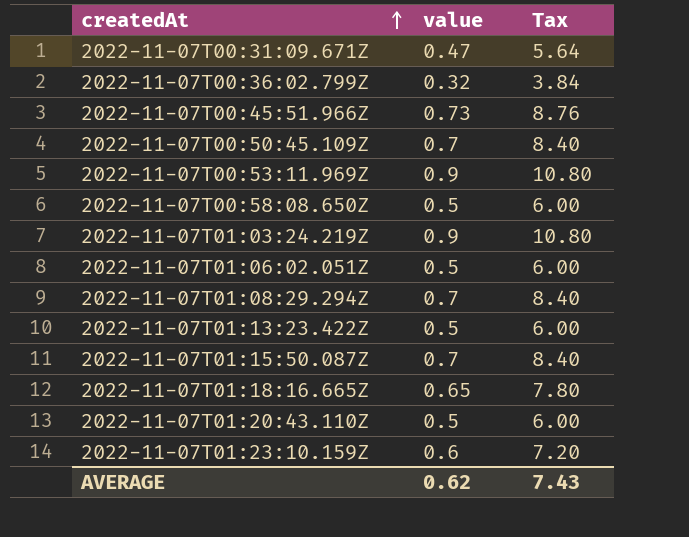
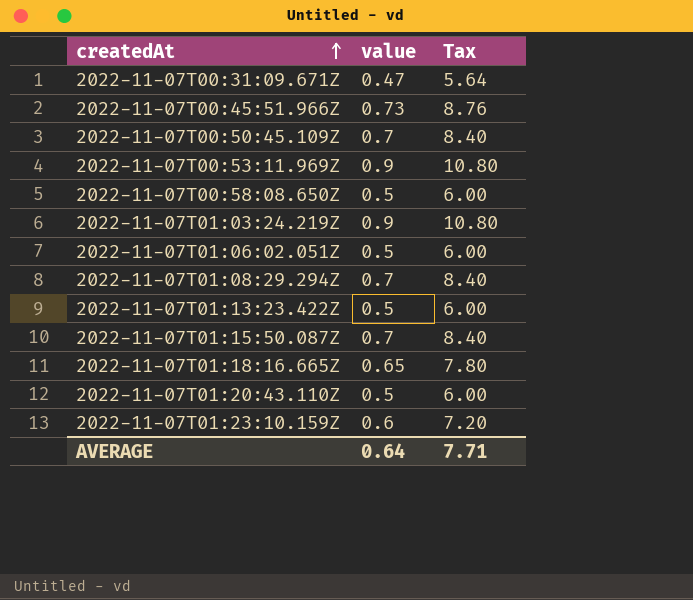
row 2022-11-07T00:36:02.799Z: 0.32 | 3.84 -> none
AVERAGE | value: 0.62 -> 0.64
AVERAGE | Tax: 7.43 -> 7.71

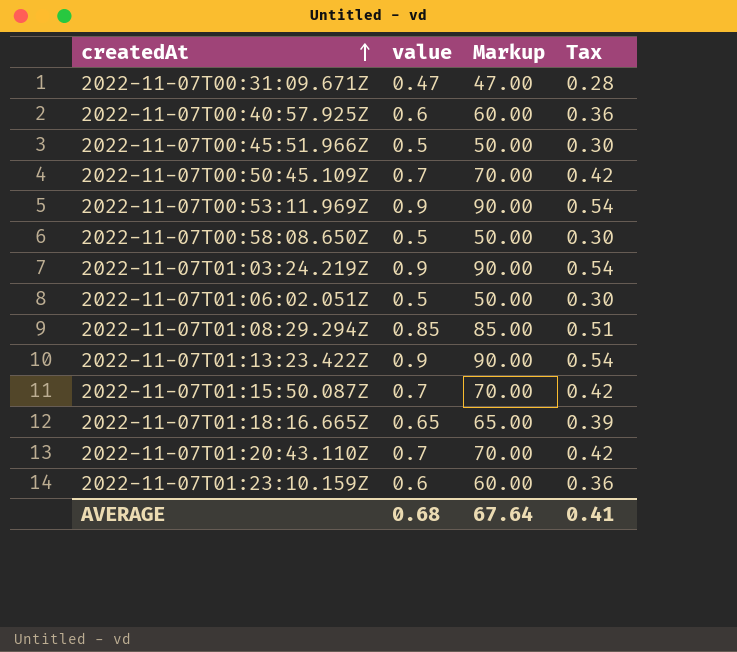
column Markup | formula: none -> [value] * 100
column Tax | formula: [value] * 12 -> [value] * 0.6
row 2022-11-07T00:40:57.925Z: none -> 0.6 | 60.00 | 0.36
2022-11-07T00:45:51.966Z | value: 0.73 -> 0.5
2022-11-07T01:08:29.294Z | value: 0.7 -> 0.85
2022-11-07T01:13:23.422Z | value: 0.5 -> 0.9
2022-11-07T01:20:43.110Z | value: 0.5 -> 0.7
AVERAGE | value: 0.64 -> 0.68
AVERAGE | Tax: 7.71 -> 0.41

